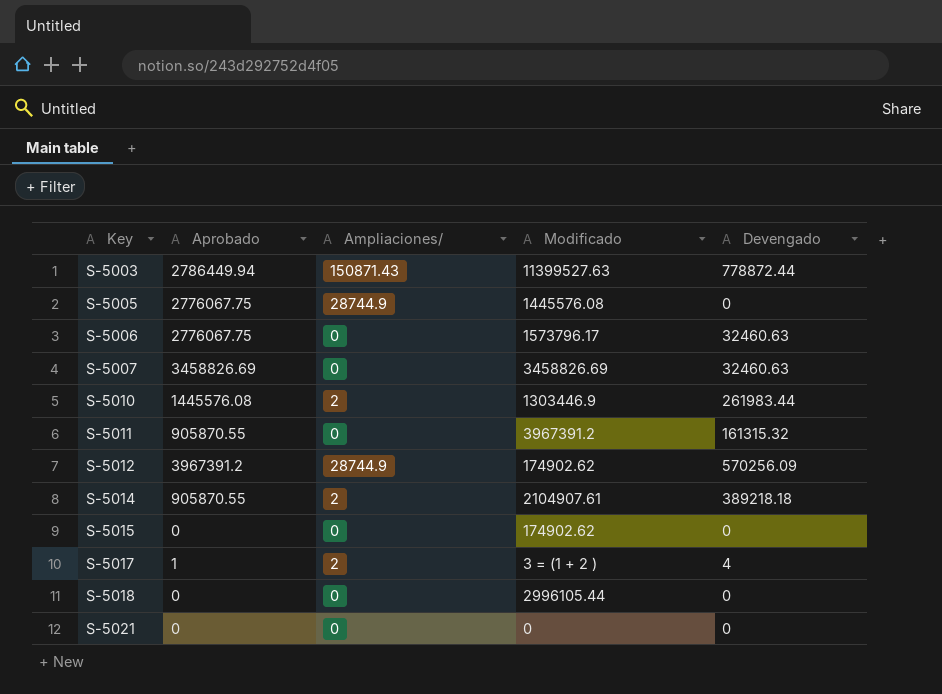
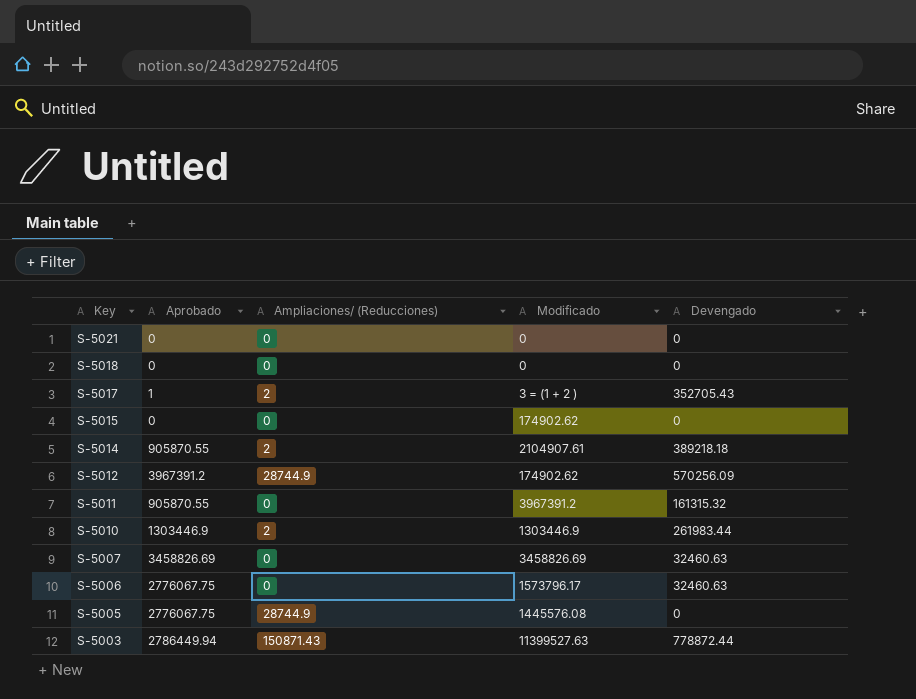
row order: Key ascending -> Key descending
column name: Ampliaciones/ -> Ampliaciones/ (Reducciones)
S-5018 | Modificado: 2996105.44 -> 0
S-5017 | Devengado: 4 -> 352705.43
S-5010 | Aprobado: 1445576.08 -> 1303446.9

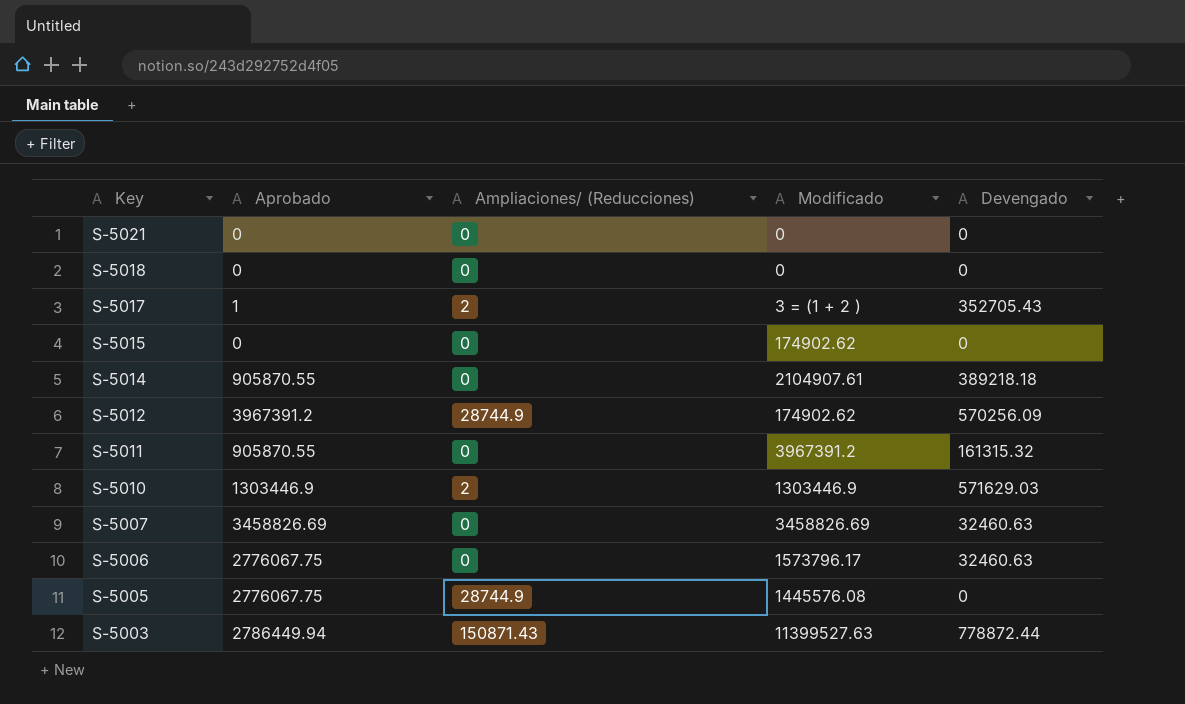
S-5014 | Ampliaciones/ (Reducciones): 2 -> 0
S-5010 | Devengado: 261983.44 -> 571629.03

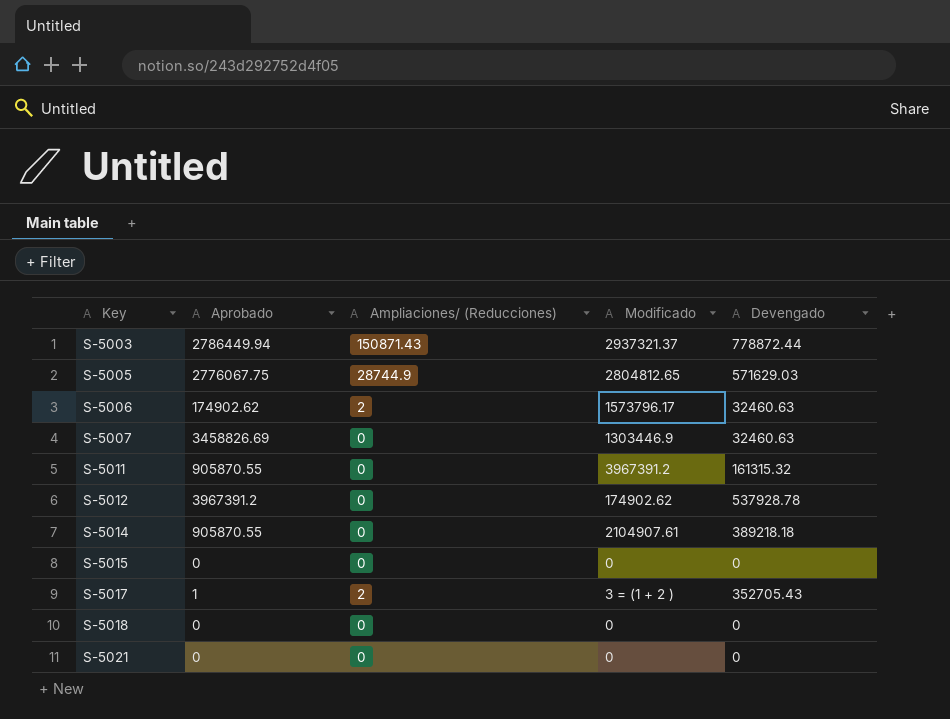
row order: Key descending -> Key ascending
row S-5010: 1303446.9 | 2 | 1303446.9 | 571629.03 -> none
S-5003 | Modificado: 11399527.63 -> 2937321.37
S-5005 | Modificado: 1445576.08 -> 2804812.65
S-5005 | Devengado: 0 -> 571629.03
S-5006 | Aprobado: 2776067.75 -> 174902.62
S-5006 | Ampliaciones/ (Reducciones): 0 -> 2
S-5007 | Modificado: 3458826.69 -> 1303446.9
S-5012 | Ampliaciones/ (Reducciones): 28744.9 -> 0
S-5012 | Devengado: 570256.09 -> 537928.78
S-5015 | Modificado: 174902.62 -> 0

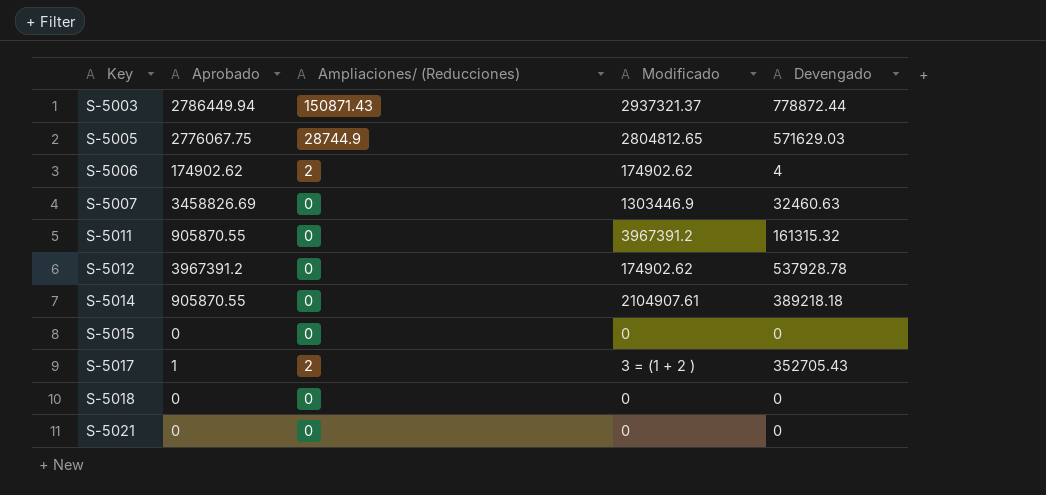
S-5006 | Modificado: 1573796.17 -> 174902.62
S-5006 | Devengado: 32460.63 -> 4

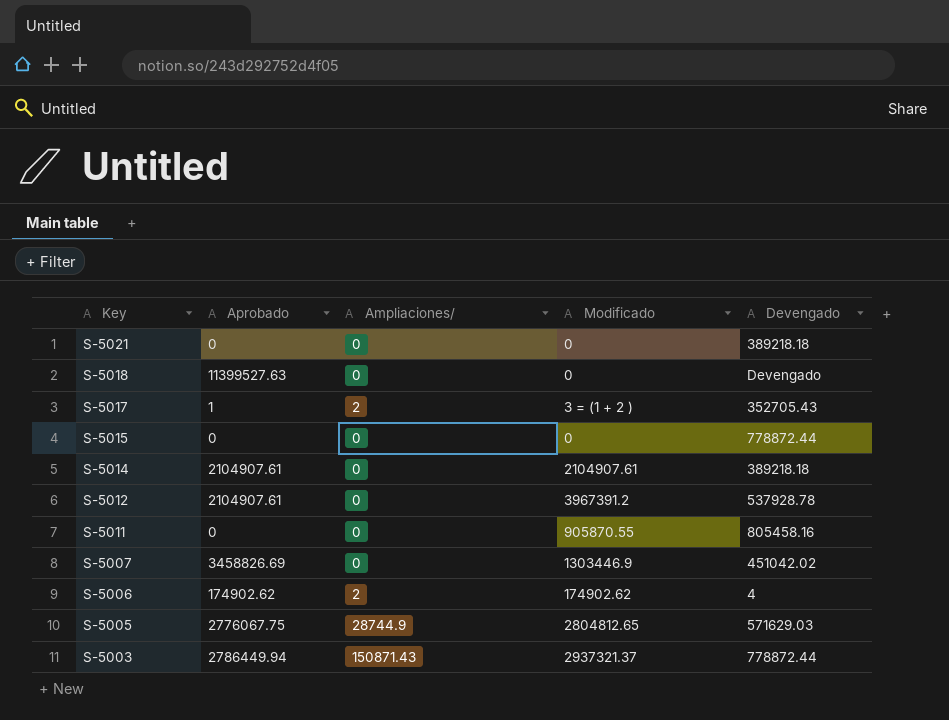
row order: Key ascending -> Key descending
column name: Ampliaciones/ (Reducciones) -> Ampliaciones/
S-5021 | Devengado: 0 -> 389218.18
S-5018 | Aprobado: 0 -> 11399527.63
S-5018 | Devengado: 0 -> Devengado
S-5015 | Devengado: 0 -> 778872.44
S-5014 | Aprobado: 905870.55 -> 2104907.61
S-5012 | Aprobado: 3967391.2 -> 2104907.61
S-5012 | Modificado: 174902.62 -> 3967391.2
S-5011 | Aprobado: 905870.55 -> 0
S-5011 | Modificado: 3967391.2 -> 905870.55
S-5011 | Devengado: 161315.32 -> 805458.16
S-5007 | Devengado: 32460.63 -> 451042.02

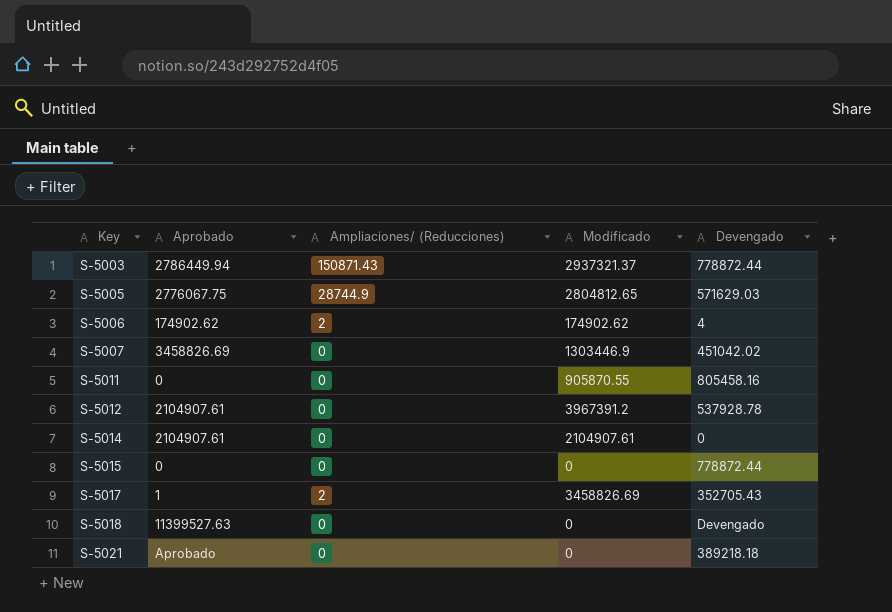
row order: Key descending -> Key ascending
column name: Ampliaciones/ -> Ampliaciones/ (Reducciones)
S-5014 | Devengado: 389218.18 -> 0
S-5017 | Modificado: 3 = (1 + 2 ) -> 3458826.69
S-5021 | Aprobado: 0 -> Aprobado

